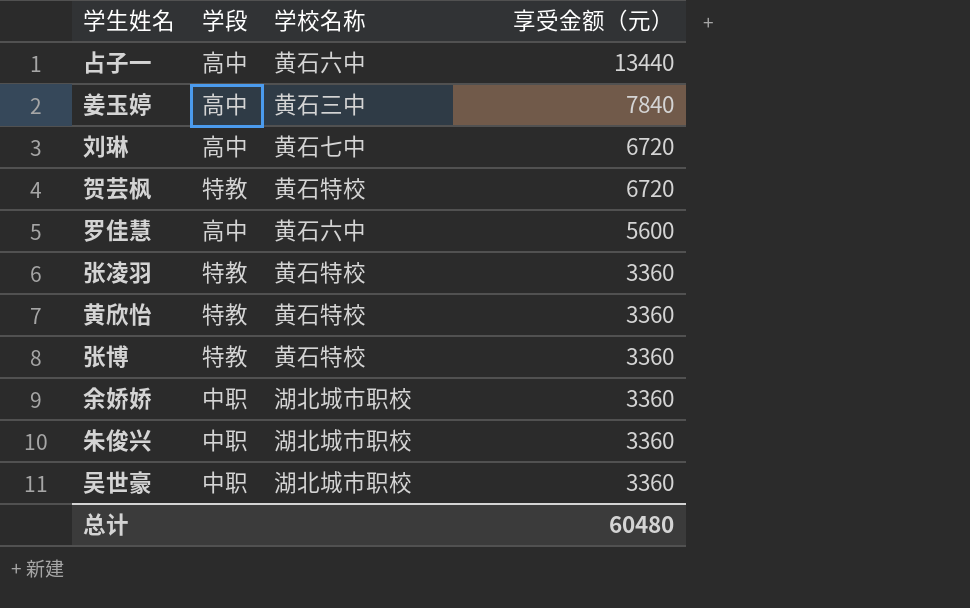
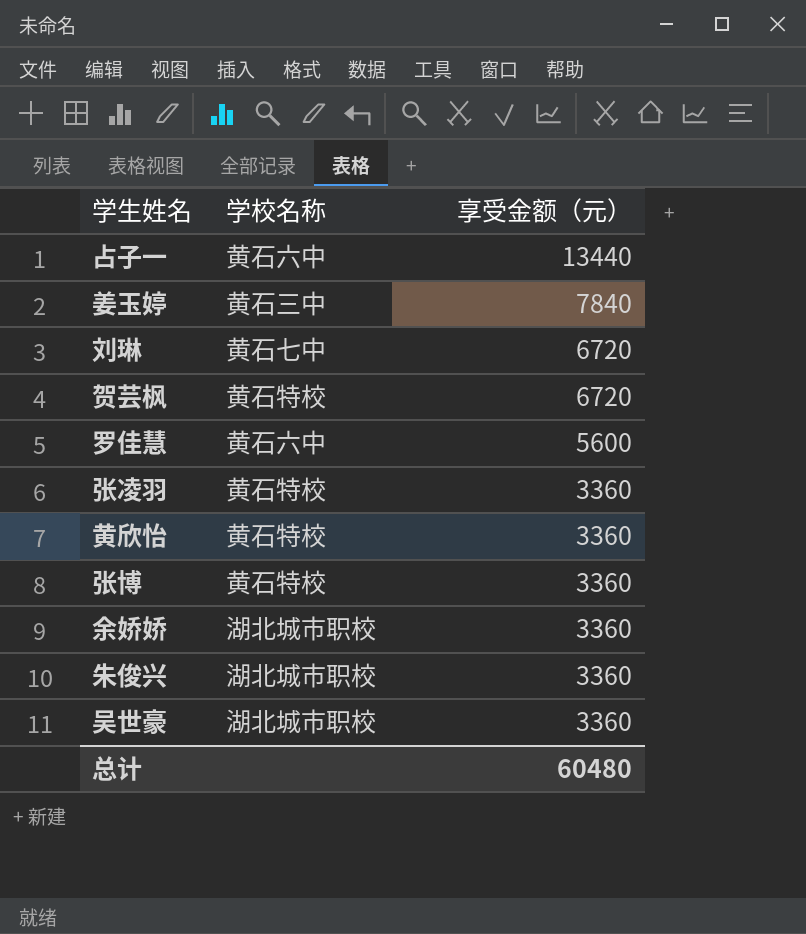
column 学段 | position: 2 -> none

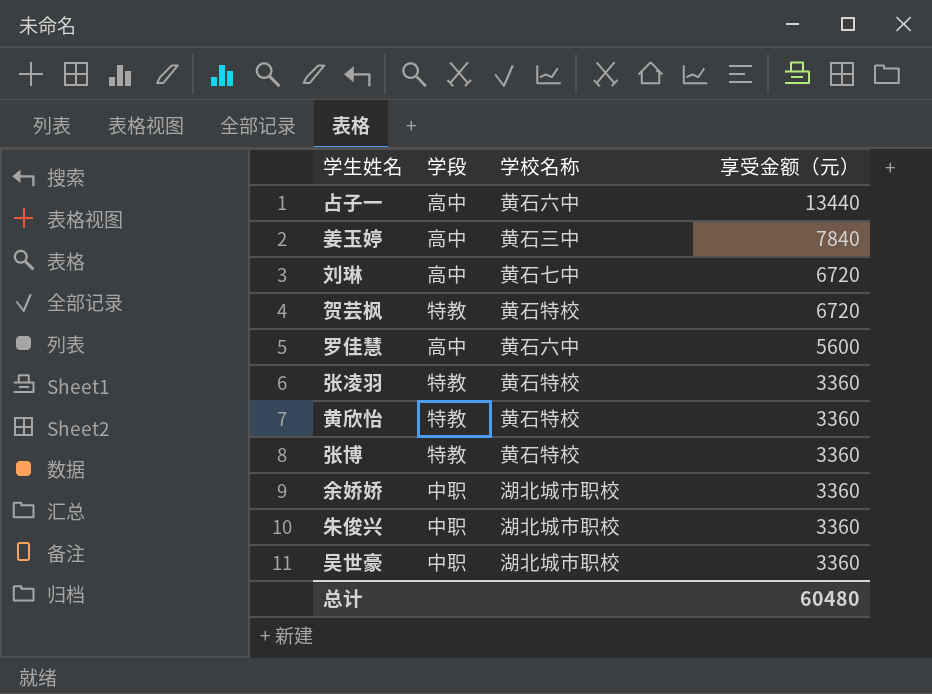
column 学段 | position: none -> 2

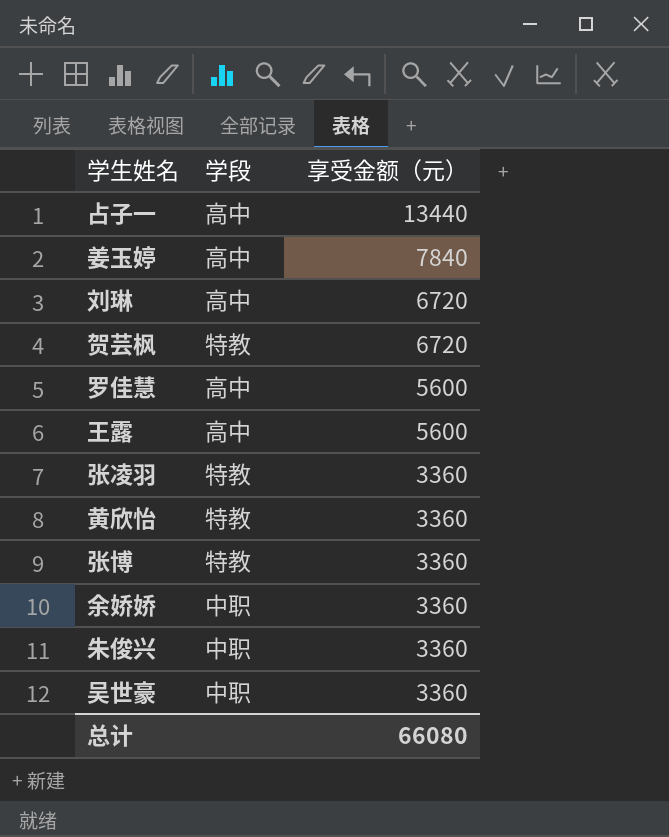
column 学校名称 | position: 3 -> none
row 王露: none -> 高中 | 5600
总计 | 享受金额（元）: 60480 -> 66080

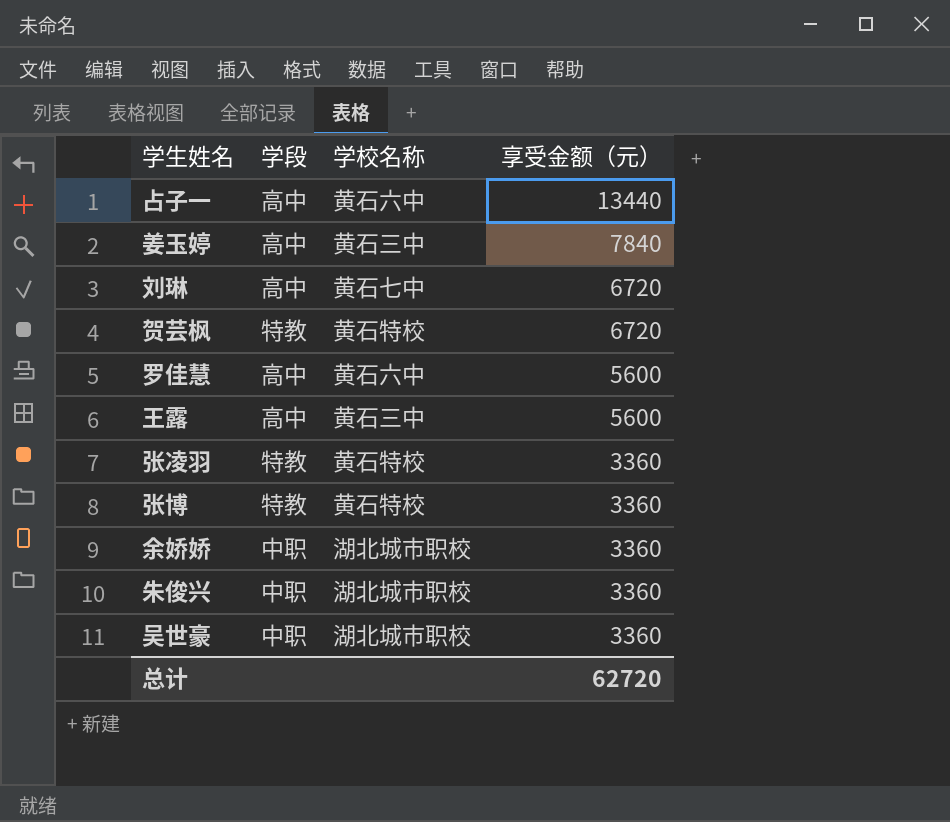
column 学校名称 | position: none -> 3
row 黄欣怡: 特教 | 3360 -> none
总计 | 享受金额（元）: 66080 -> 62720

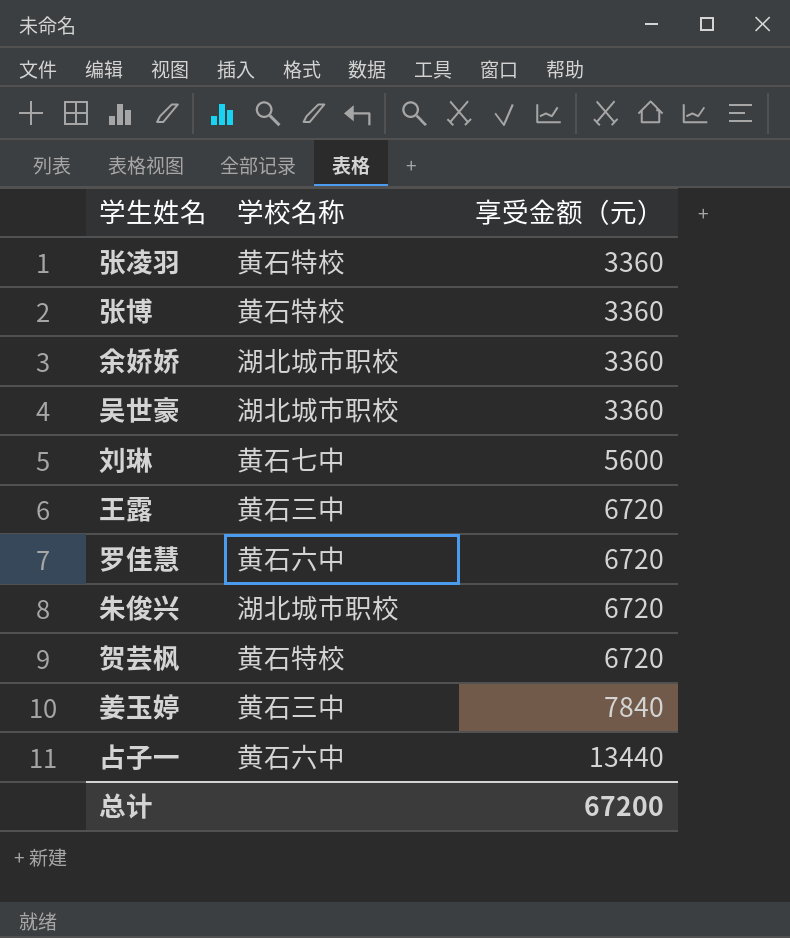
row order: 享受金额（元） descending -> 享受金额（元） ascending
column 学段 | position: 2 -> none
刘琳 | 享受金额（元）: 6720 -> 5600
王露 | 享受金额（元）: 5600 -> 6720
罗佳慧 | 享受金额（元）: 5600 -> 6720
朱俊兴 | 享受金额（元）: 3360 -> 6720
总计 | 享受金额（元）: 62720 -> 67200

